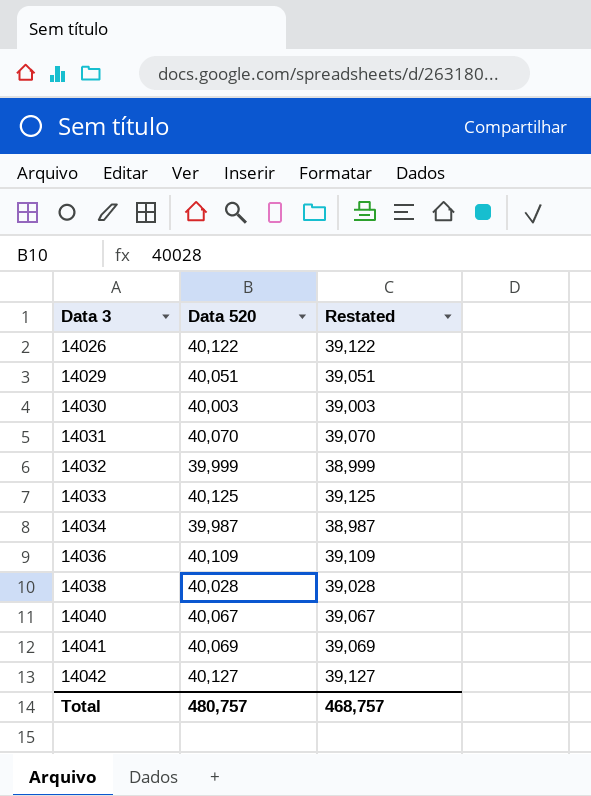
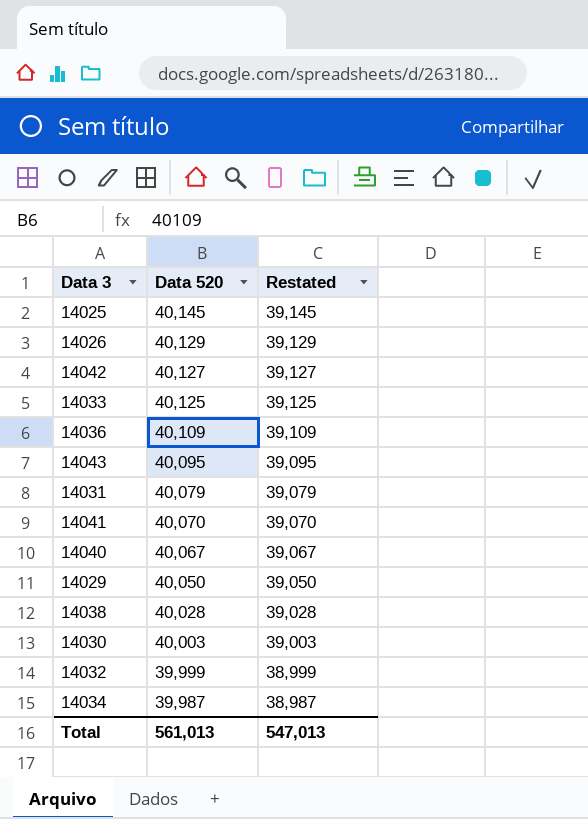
row order: Data 3 ascending -> Data 520 descending
row 14025: none -> 40,145 | 39,145
14026 | Data 520: 40,122 -> 40,129
14026 | Restated: 39,122 -> 39,129
row 14043: none -> 40,095 | 39,095
14031 | Data 520: 40,070 -> 40,079
14031 | Restated: 39,070 -> 39,079
14041 | Data 520: 40,069 -> 40,070
14041 | Restated: 39,069 -> 39,070
14029 | Data 520: 40,051 -> 40,050
14029 | Restated: 39,051 -> 39,050
Total | Data 520: 480,757 -> 561,013
Total | Restated: 468,757 -> 547,013

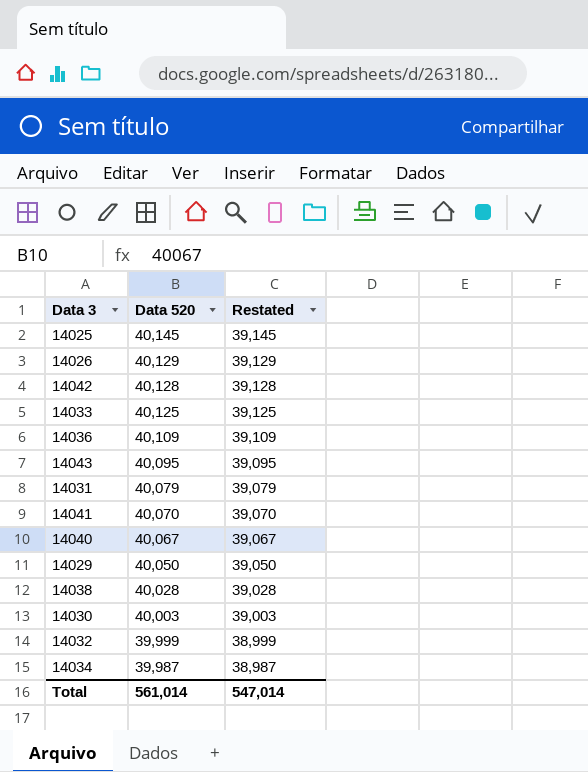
14042 | Data 520: 40,127 -> 40,128
14042 | Restated: 39,127 -> 39,128
Total | Data 520: 561,013 -> 561,014
Total | Restated: 547,013 -> 547,014

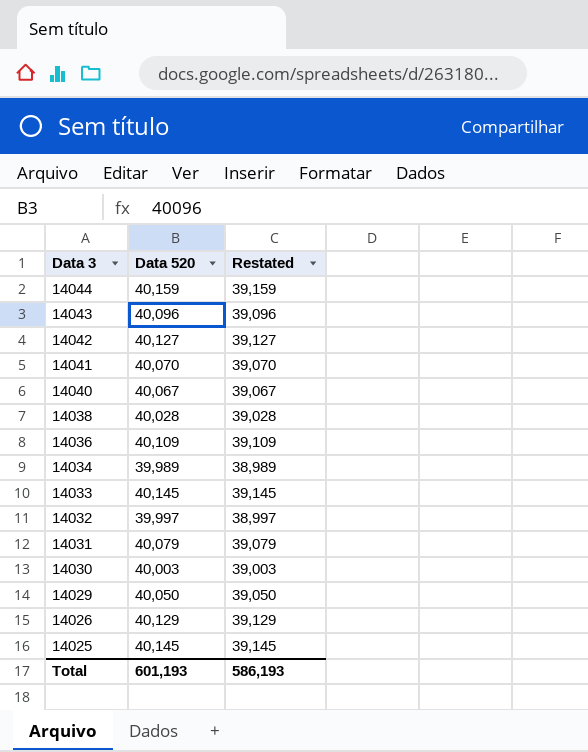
row order: Data 520 descending -> Data 3 descending
row 14044: none -> 40,159 | 39,159
14043 | Data 520: 40,095 -> 40,096
14043 | Restated: 39,095 -> 39,096
14042 | Data 520: 40,128 -> 40,127
14042 | Restated: 39,128 -> 39,127
14034 | Data 520: 39,987 -> 39,989
14034 | Restated: 38,987 -> 38,989
14033 | Data 520: 40,125 -> 40,145
14033 | Restated: 39,125 -> 39,145
14032 | Data 520: 39,999 -> 39,997
14032 | Restated: 38,999 -> 38,997
Total | Data 520: 561,014 -> 601,193
Total | Restated: 547,014 -> 586,193

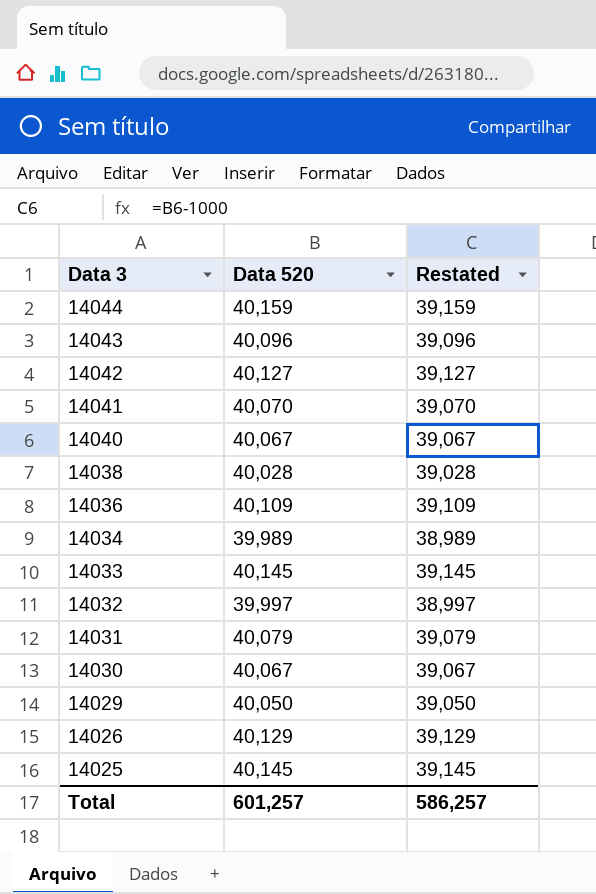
14030 | Data 520: 40,003 -> 40,067
14030 | Restated: 39,003 -> 39,067
Total | Data 520: 601,193 -> 601,257
Total | Restated: 586,193 -> 586,257

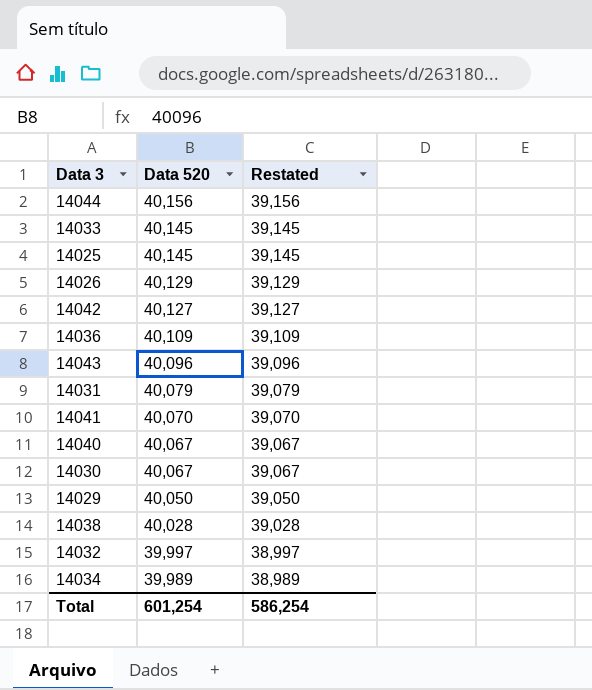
row order: Data 3 descending -> Data 520 descending
14044 | Data 520: 40,159 -> 40,156
14044 | Restated: 39,159 -> 39,156
Total | Data 520: 601,257 -> 601,254
Total | Restated: 586,257 -> 586,254

